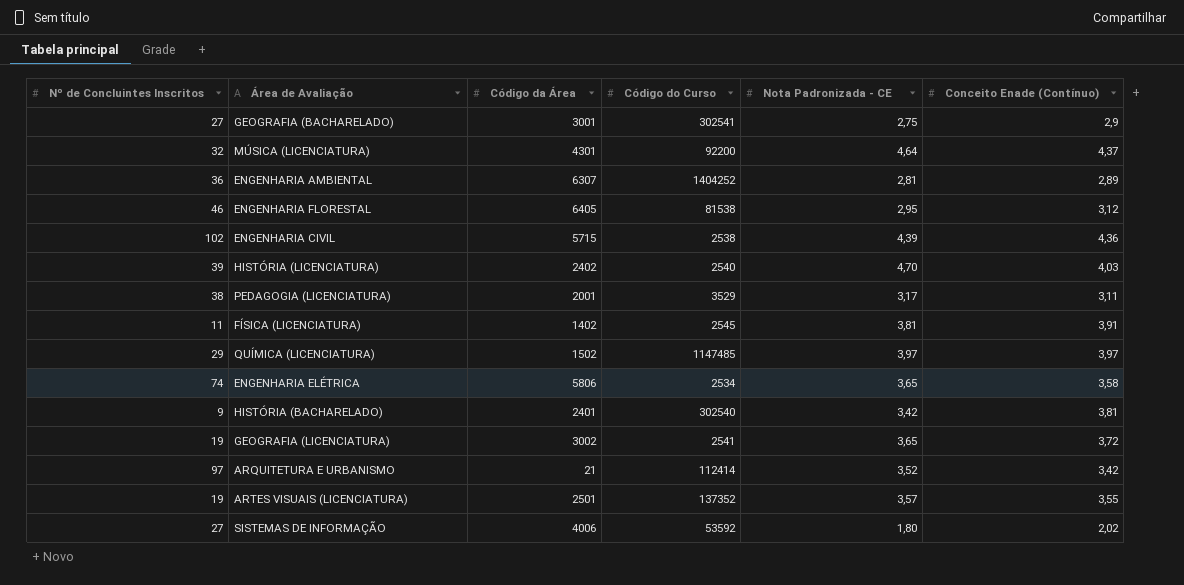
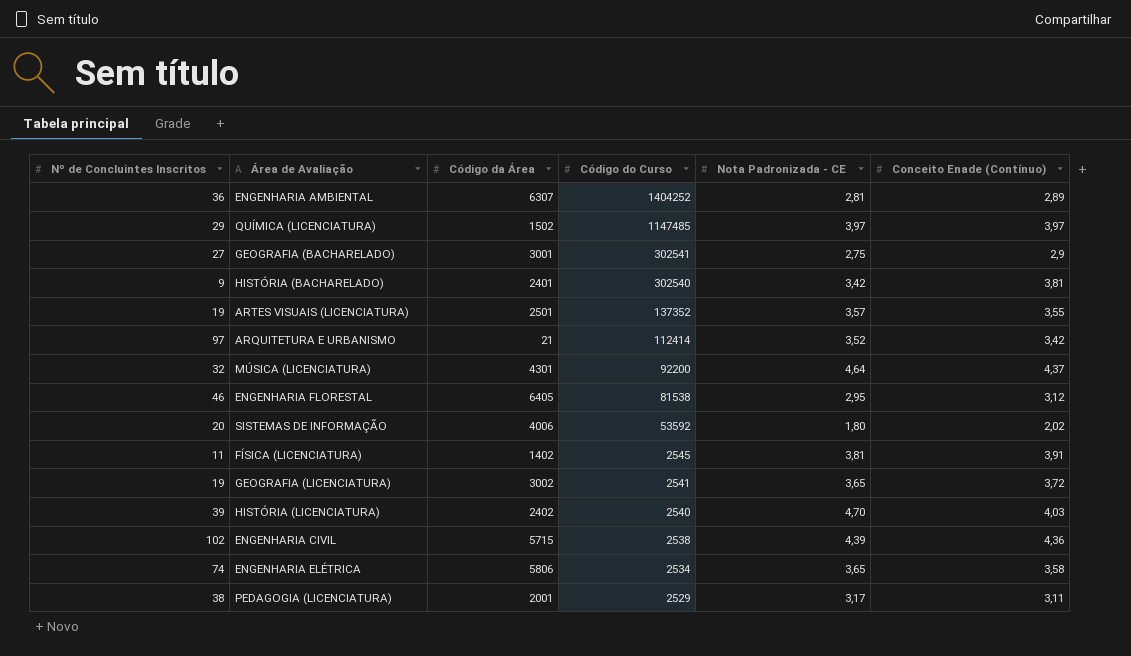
row order: none -> Código do Curso descending
SISTEMAS DE INFORMAÇÃO | Nº de Concluintes Inscritos: 27 -> 20
PEDAGOGIA (LICENCIATURA) | Código do Curso: 3529 -> 2529

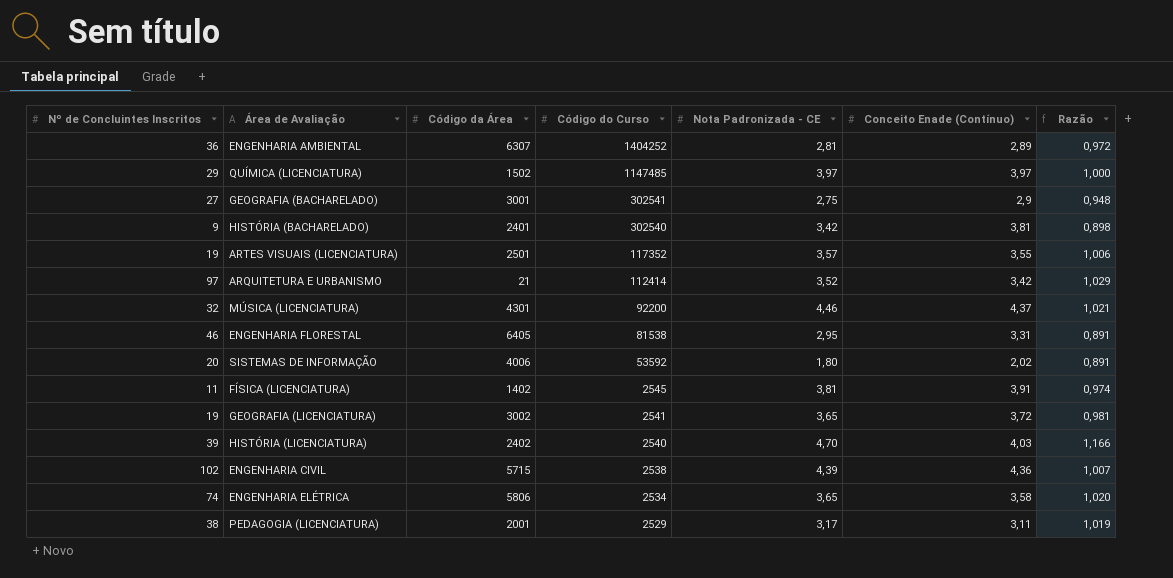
column Razão | formula: none -> [Nota Padronizada - CE] / [Conceito Enade (Contínuo)]
ARTES VISUAIS (LICENCIATURA) | Código do Curso: 137352 -> 117352
MÚSICA (LICENCIATURA) | Nota Padronizada - CE: 4,64 -> 4,46
ENGENHARIA FLORESTAL | Conceito Enade (Contínuo): 3,12 -> 3,31

